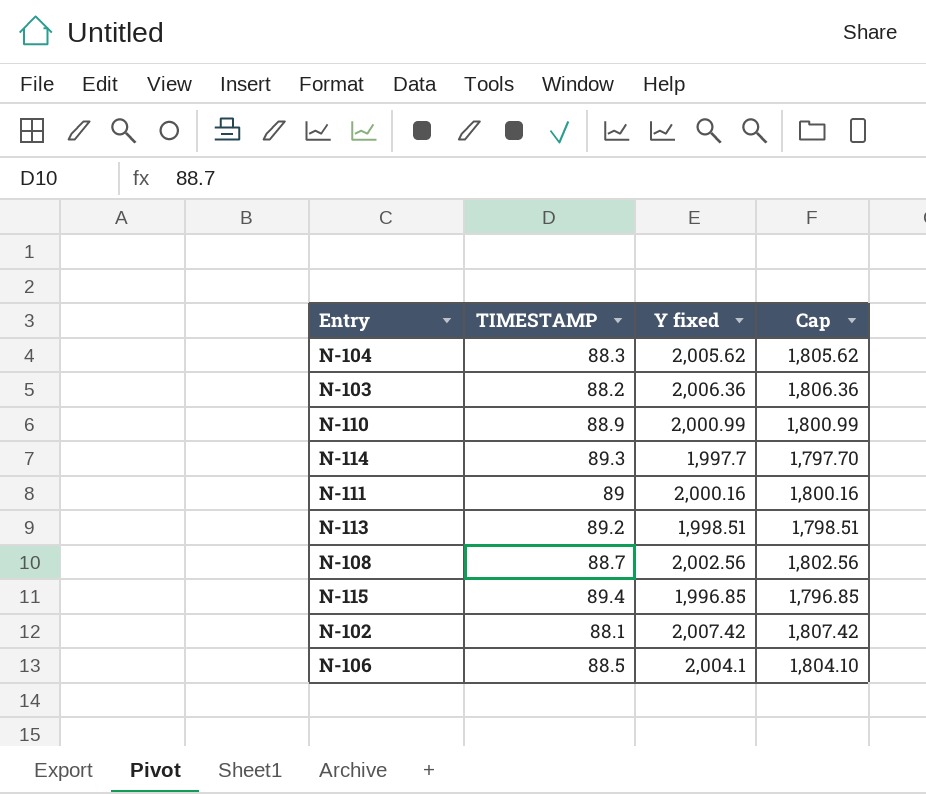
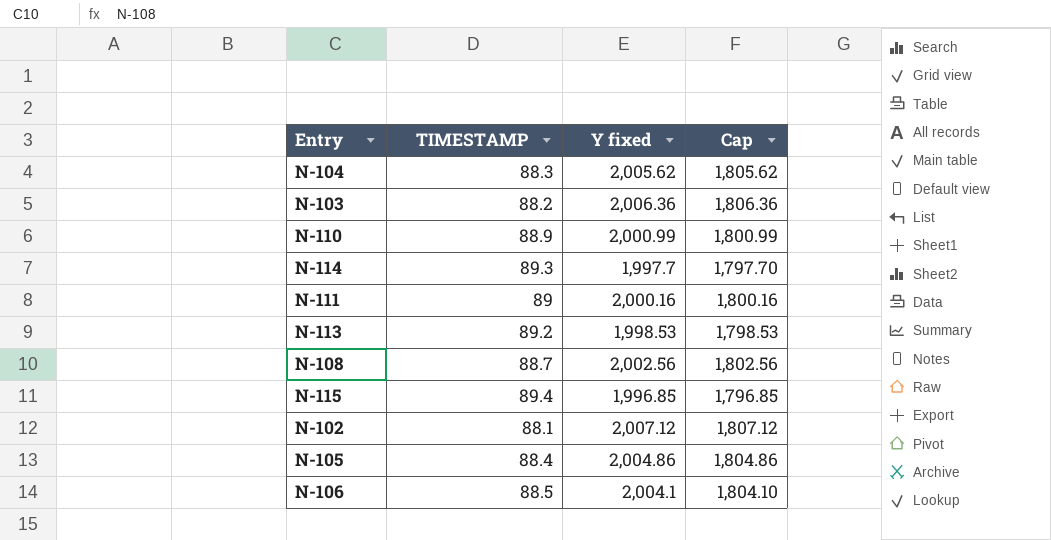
N-113 | Y fixed: 1,998.51 -> 1,998.53
N-113 | Cap: 1,798.51 -> 1,798.53
N-102 | Y fixed: 2,007.42 -> 2,007.12
N-102 | Cap: 1,807.42 -> 1,807.12
row N-105: none -> 88.4 | 2,004.86 | 1,804.86

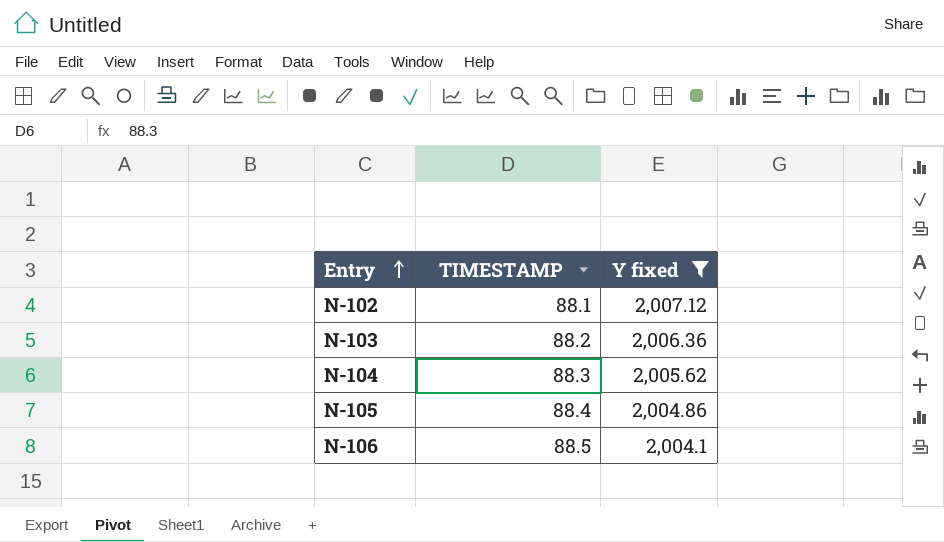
filter: none -> Y fixed >= 2,004.1
row order: none -> Entry ascending
column Cap | formula: [Y fixed] - 200 -> none

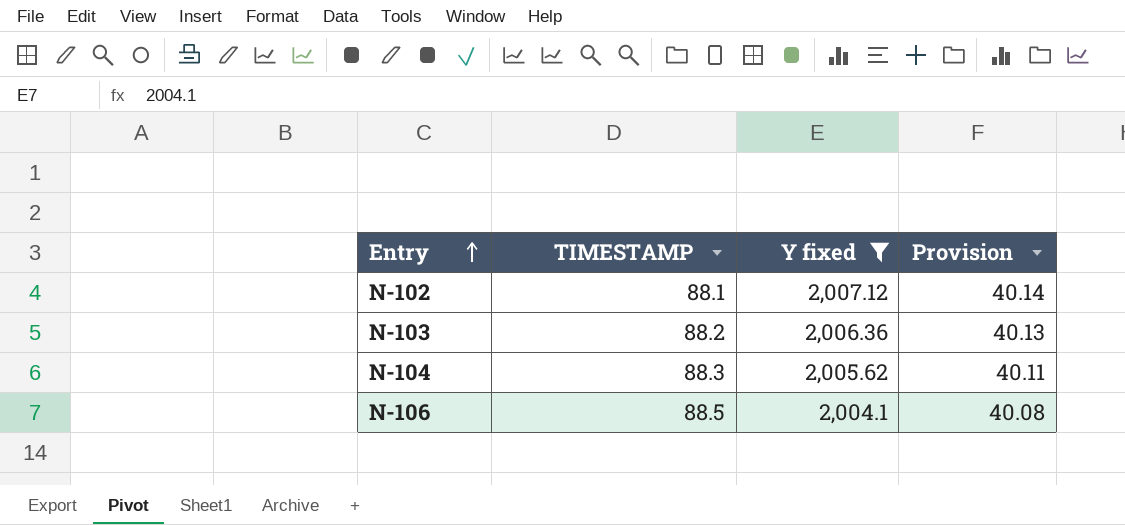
column Provision | formula: none -> [Y fixed] * 0.02
row N-105: 88.4 | 2,004.86 -> none

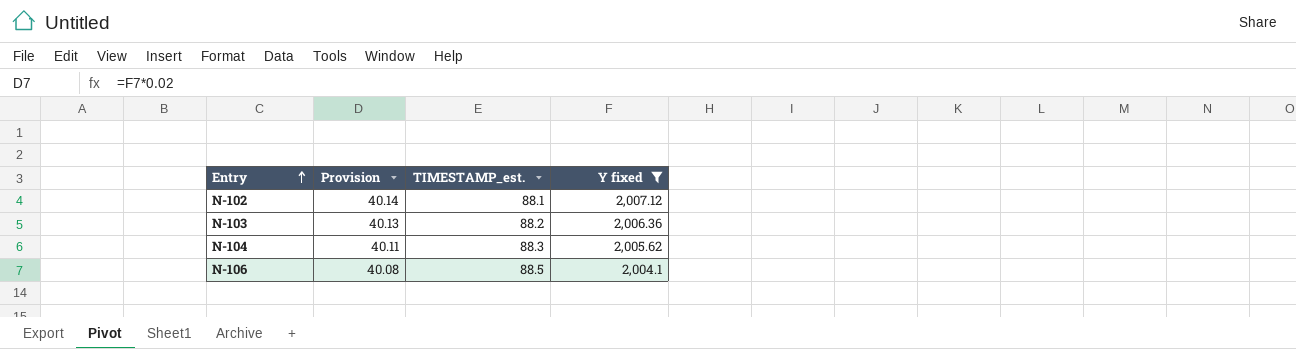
column Provision | position: 4 -> 2
column name: TIMESTAMP -> TIMESTAMP_est.

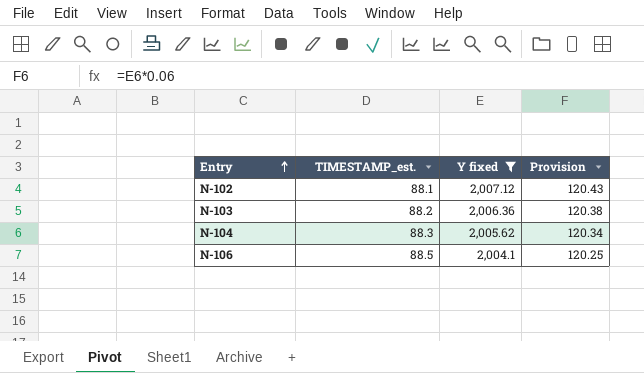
column Provision | formula: [Y fixed] * 0.02 -> [Y fixed] * 0.06
column Provision | position: 2 -> 4

